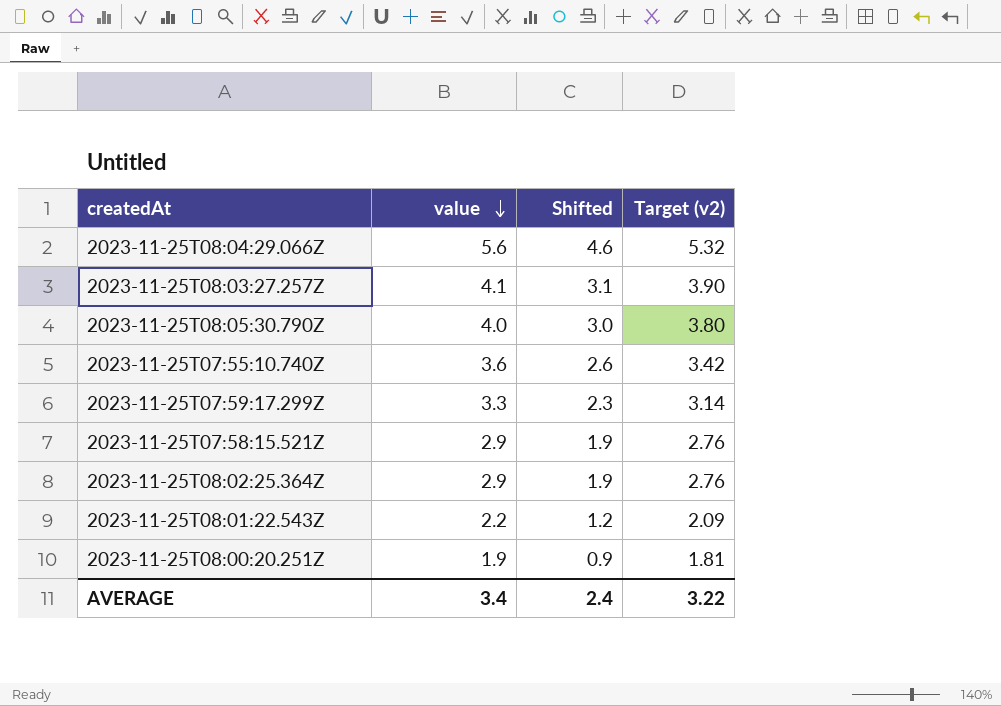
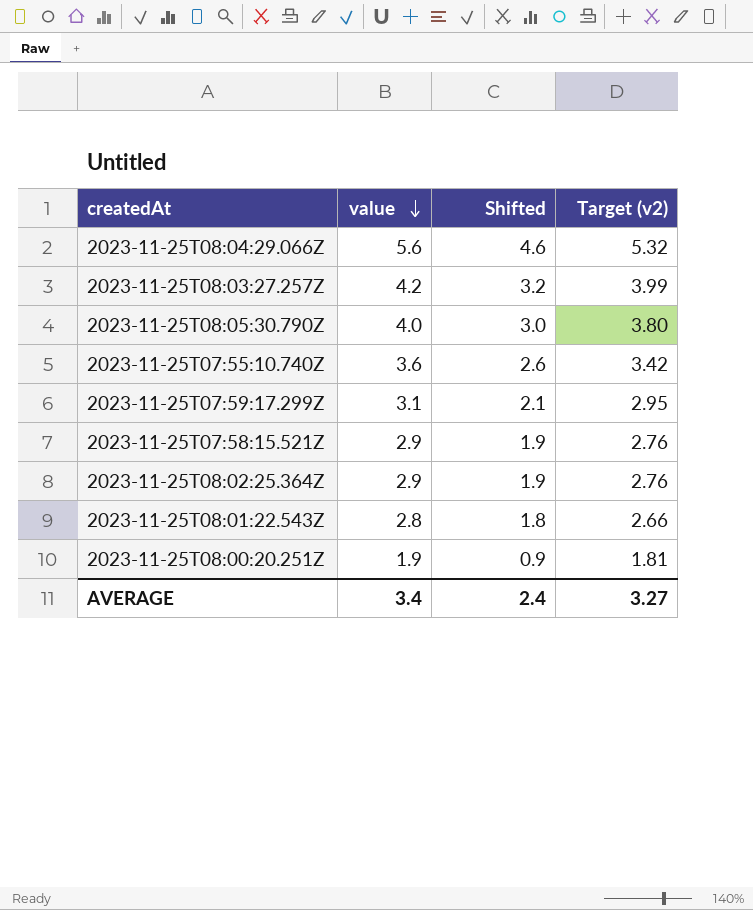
2023-11-25T08:03:27.257Z | value: 4.1 -> 4.2
2023-11-25T08:03:27.257Z | Shifted: 3.1 -> 3.2
2023-11-25T08:03:27.257Z | Target (v2): 3.90 -> 3.99
2023-11-25T07:59:17.299Z | value: 3.3 -> 3.1
2023-11-25T07:59:17.299Z | Shifted: 2.3 -> 2.1
2023-11-25T07:59:17.299Z | Target (v2): 3.14 -> 2.95
2023-11-25T08:01:22.543Z | value: 2.2 -> 2.8
2023-11-25T08:01:22.543Z | Shifted: 1.2 -> 1.8
2023-11-25T08:01:22.543Z | Target (v2): 2.09 -> 2.66
AVERAGE | Target (v2): 3.22 -> 3.27

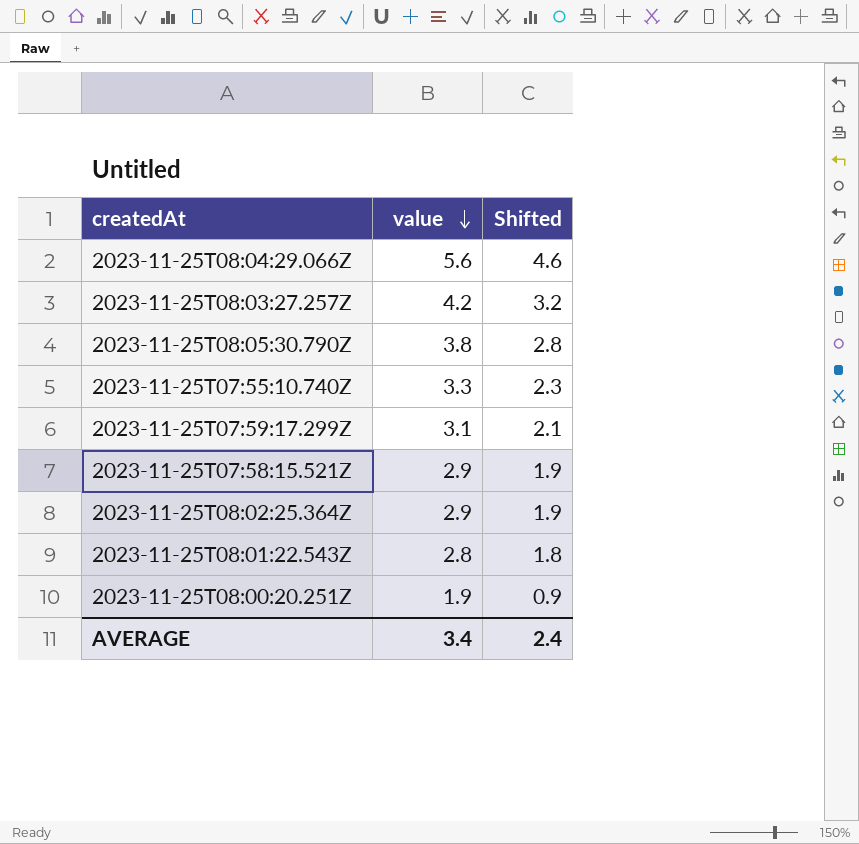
column Target (v2) | formula: [value] * 0.95 -> none
2023-11-25T08:05:30.790Z | value: 4.0 -> 3.8
2023-11-25T08:05:30.790Z | Shifted: 3.0 -> 2.8
2023-11-25T07:55:10.740Z | value: 3.6 -> 3.3
2023-11-25T07:55:10.740Z | Shifted: 2.6 -> 2.3

